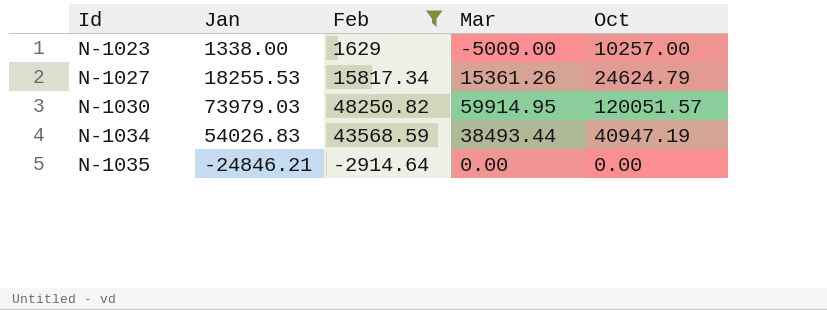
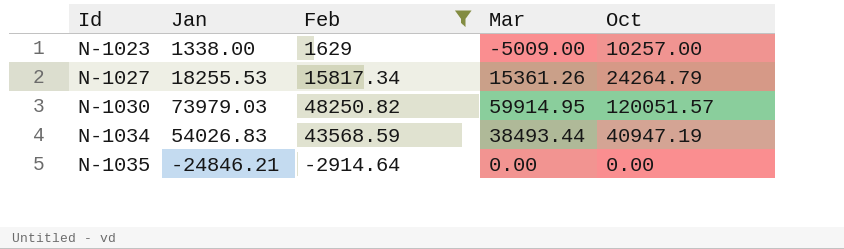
N-1027 | Oct: 24624.79 -> 24264.79

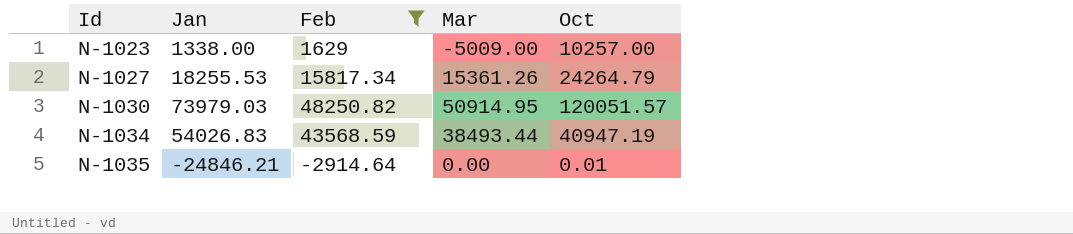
N-1030 | Mar: 59914.95 -> 50914.95
N-1035 | Oct: 0.00 -> 0.01

